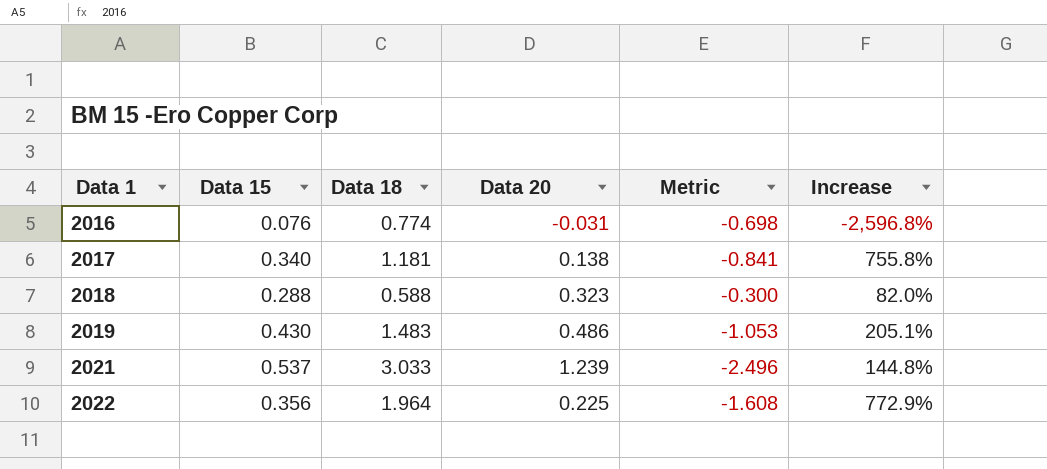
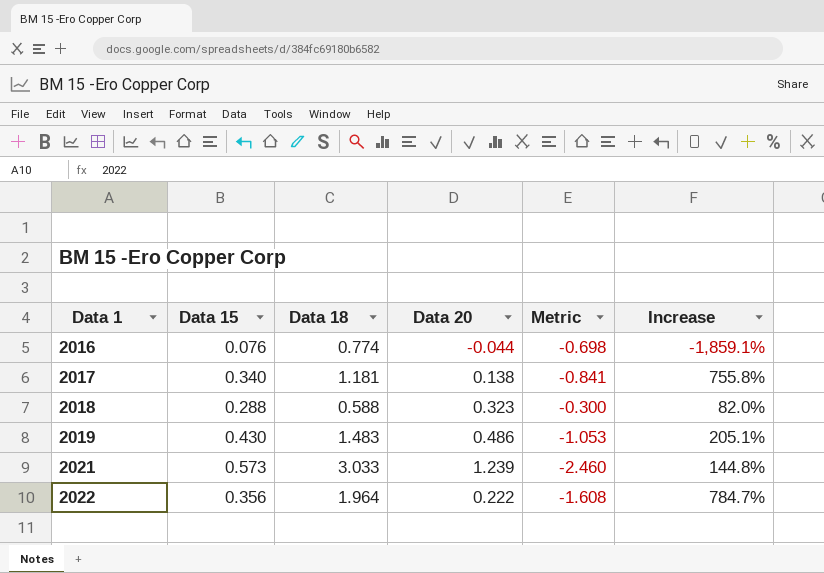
2016 | Data 20: -0.031 -> -0.044
2016 | Increase: -2,596.8% -> -1,859.1%
2021 | Data 15: 0.537 -> 0.573
2021 | Metric: -2.496 -> -2.460
2022 | Data 20: 0.225 -> 0.222
2022 | Increase: 772.9% -> 784.7%

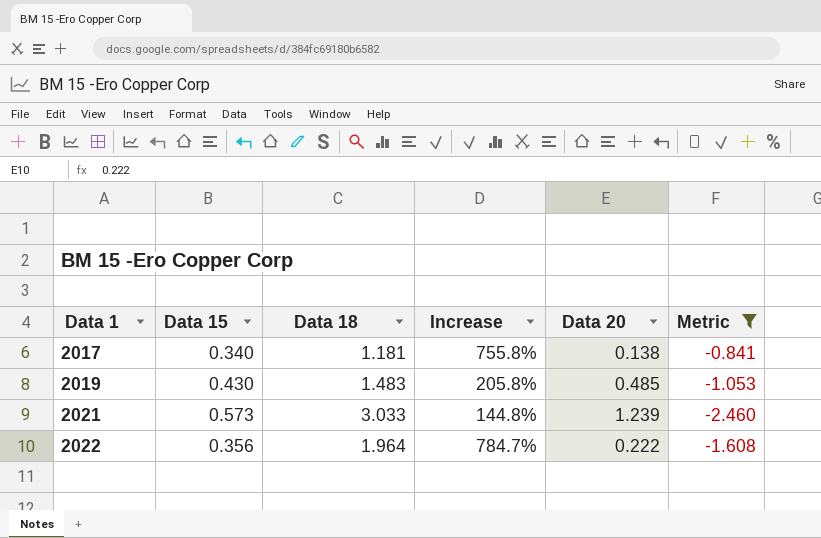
filter: none -> Metric <= -0.841
column Increase | position: 6 -> 4
2019 | Increase: 205.1% -> 205.8%
2019 | Data 20: 0.486 -> 0.485

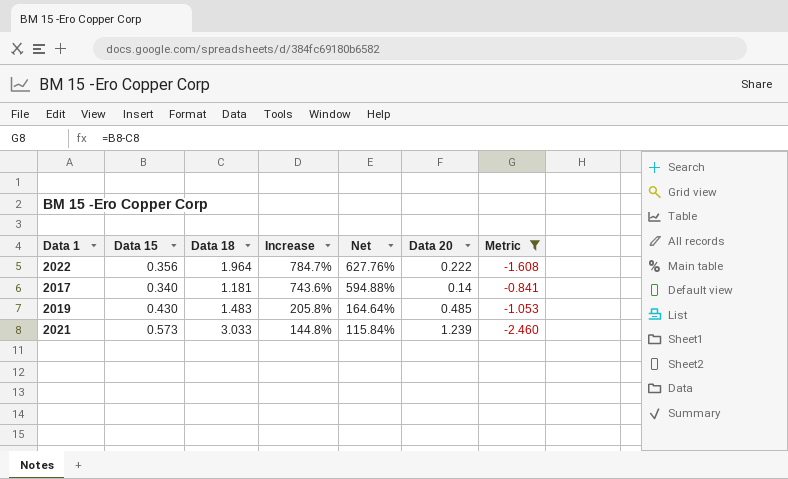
row order: Data 1 ascending -> Increase descending
column Net | formula: none -> [Increase] * 0.8
2017 | Increase: 755.8% -> 743.6%
2017 | Data 20: 0.138 -> 0.14

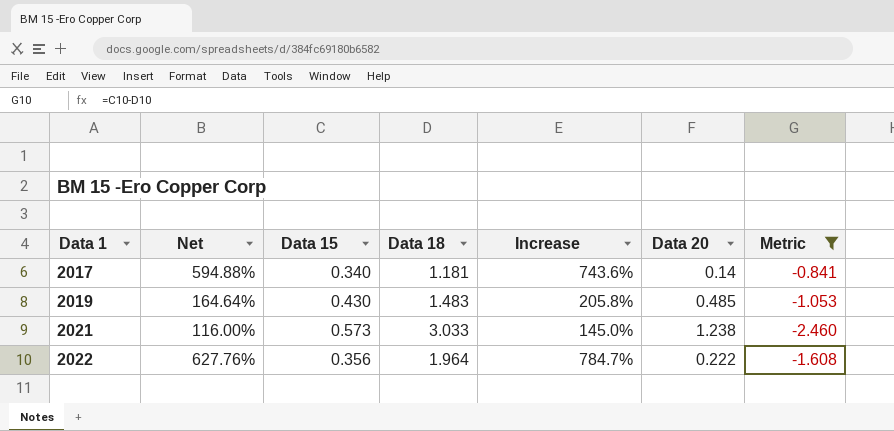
row order: Increase descending -> Data 1 ascending
column Net | position: 5 -> 2
2021 | Net: 115.84% -> 116.00%
2021 | Increase: 144.8% -> 145.0%
2021 | Data 20: 1.239 -> 1.238

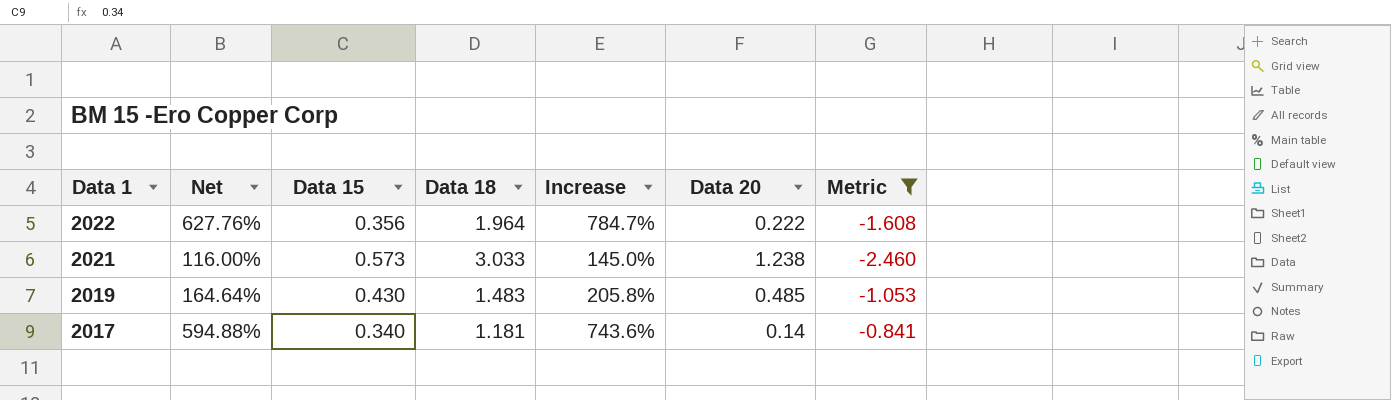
row order: Data 1 ascending -> Data 1 descending

